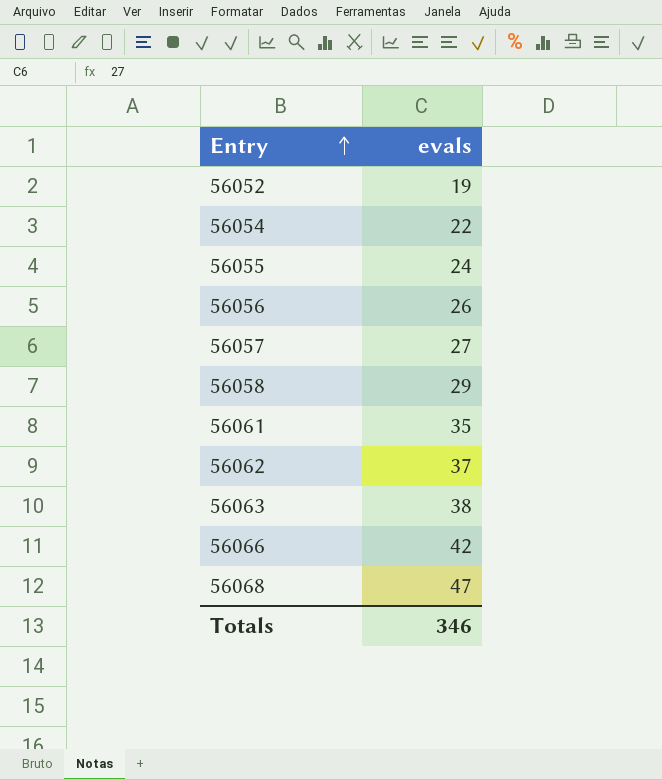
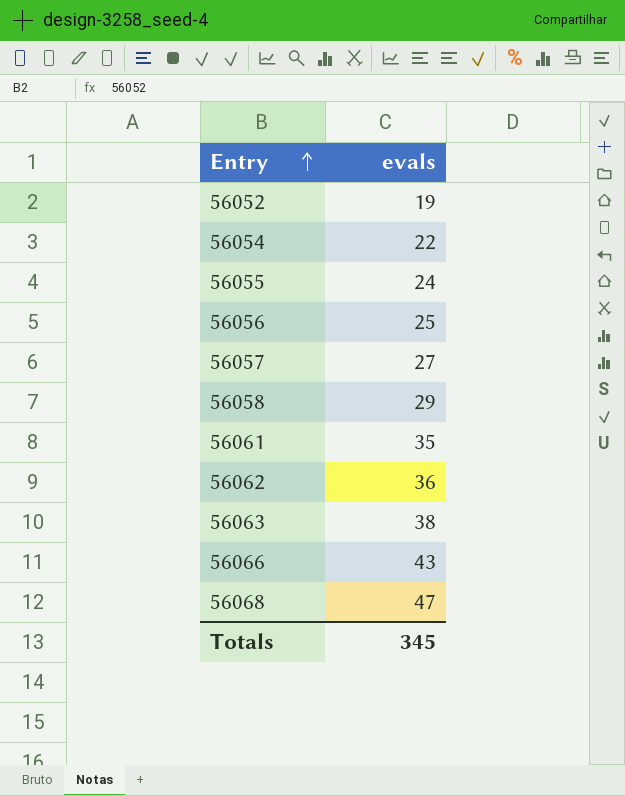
56056 | evals: 26 -> 25
56062 | evals: 37 -> 36
56066 | evals: 42 -> 43
Totals | evals: 346 -> 345

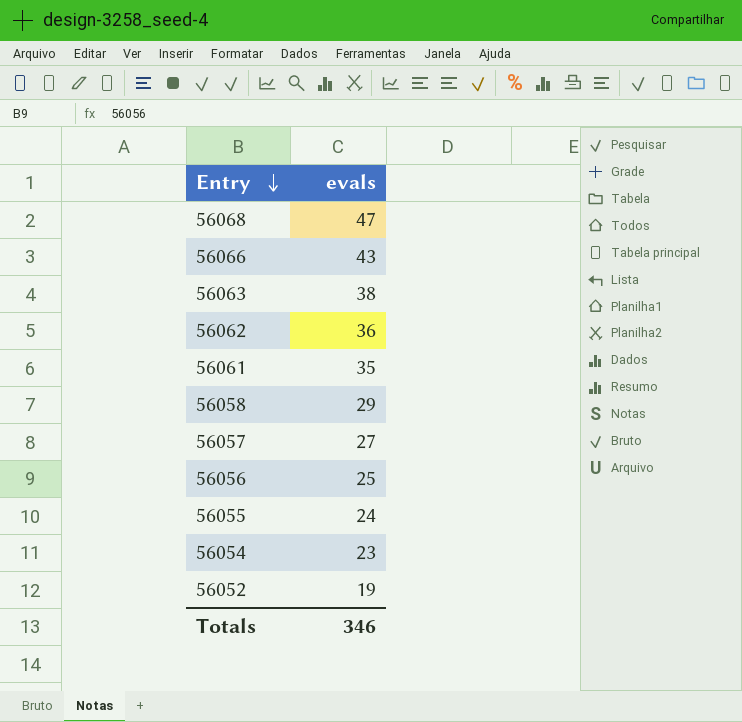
row order: Entry ascending -> Entry descending
56054 | evals: 22 -> 23
Totals | evals: 345 -> 346

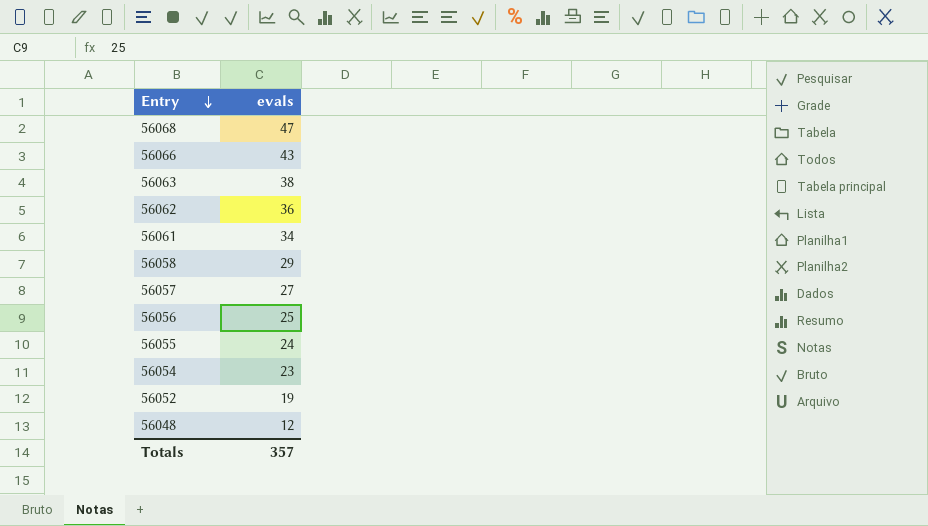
56061 | evals: 35 -> 34
row 56048: none -> 12
Totals | evals: 346 -> 357

